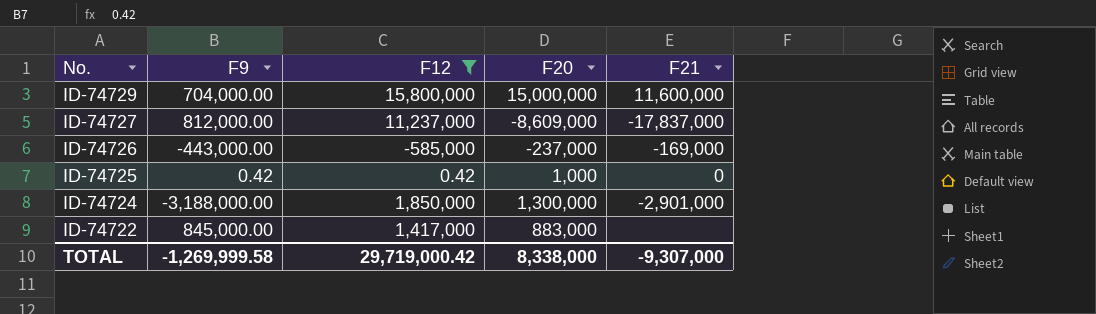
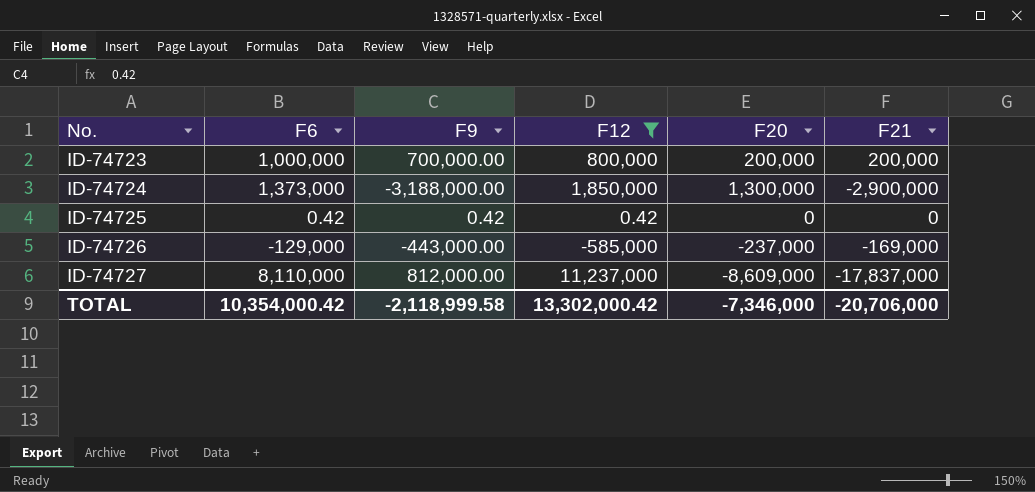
row order: No. descending -> No. ascending
column F6 | position: none -> 2
row ID-74729: 704,000.00 | 15,800,000 | 15,000,000 | 11,600,000 -> none
row ID-74722: 845,000.00 | 1,417,000 | 883,000 | none -> none
row ID-74723: none -> 1,000,000 | 700,000.00 | 800,000 | 200,000 | 200,000
ID-74724 | F21: -2,901,000 -> -2,900,000
ID-74725 | F20: 1,000 -> 0
TOTAL | F9: -1,269,999.58 -> -2,118,999.58
TOTAL | F12: 29,719,000.42 -> 13,302,000.42
TOTAL | F20: 8,338,000 -> -7,346,000
TOTAL | F21: -9,307,000 -> -20,706,000

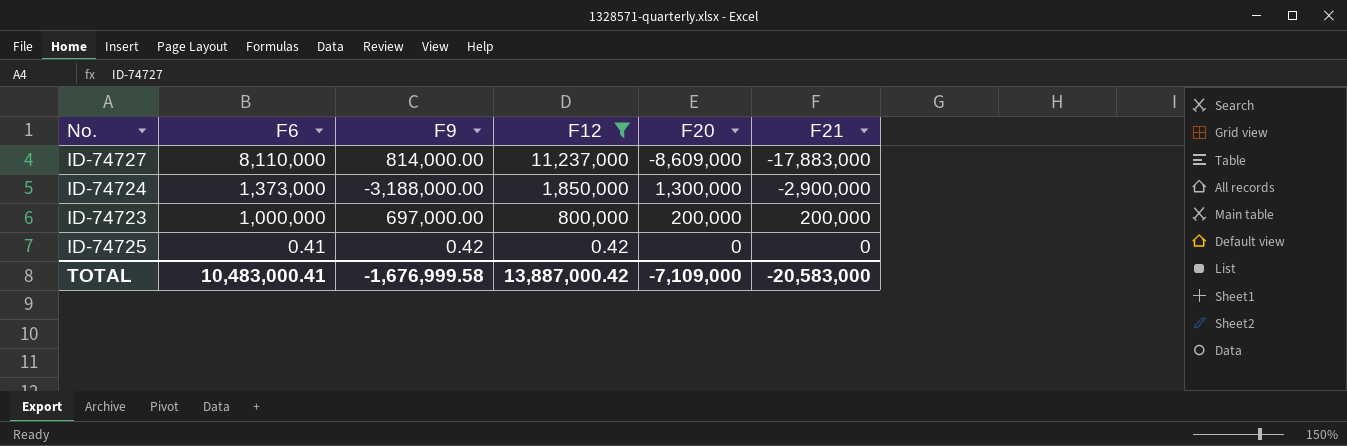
row order: No. ascending -> F6 descending
row ID-74726: -129,000 | -443,000.00 | -585,000 | -237,000 | -169,000 -> none
ID-74727 | F9: 812,000.00 -> 814,000.00
ID-74727 | F21: -17,837,000 -> -17,883,000
ID-74723 | F9: 700,000.00 -> 697,000.00
ID-74725 | F6: 0.42 -> 0.41
TOTAL | F6: 10,354,000.42 -> 10,483,000.41
TOTAL | F9: -2,118,999.58 -> -1,676,999.58
TOTAL | F12: 13,302,000.42 -> 13,887,000.42
TOTAL | F20: -7,346,000 -> -7,109,000
TOTAL | F21: -20,706,000 -> -20,583,000

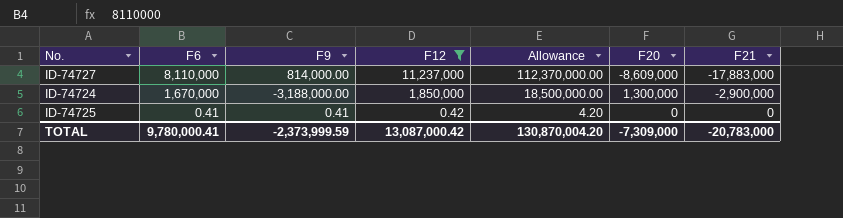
column Allowance | formula: none -> [F12] * 10
row ID-74723: 1,000,000 | 697,000.00 | 800,000 | 200,000 | 200,000 -> none
ID-74724 | F6: 1,373,000 -> 1,670,000
ID-74725 | F9: 0.42 -> 0.41
TOTAL | F6: 10,483,000.41 -> 9,780,000.41
TOTAL | F9: -1,676,999.58 -> -2,373,999.59
TOTAL | F12: 13,887,000.42 -> 13,087,000.42
TOTAL | F20: -7,109,000 -> -7,309,000
TOTAL | F21: -20,583,000 -> -20,783,000

